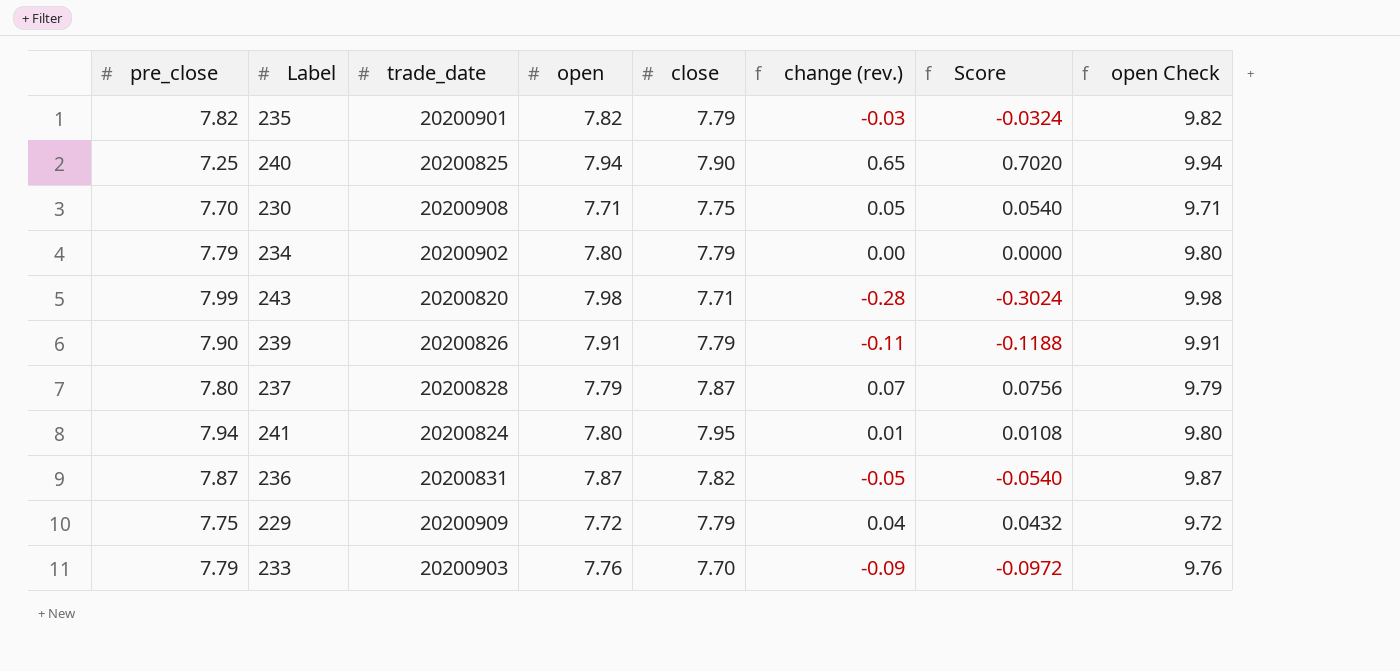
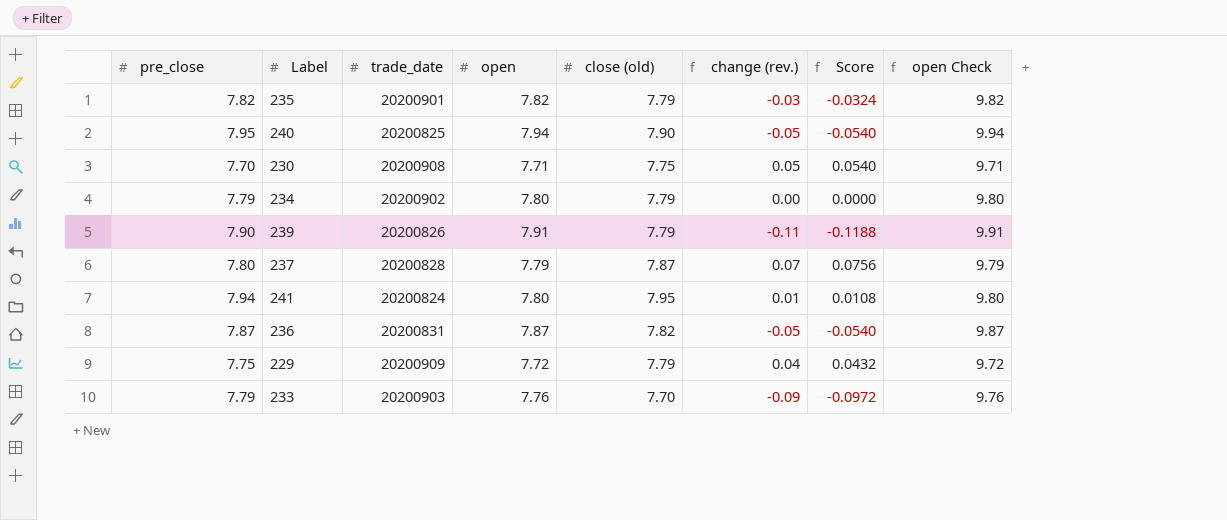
column name: close -> close (old)
row 243: 7.99 | 20200820 | 7.98 | 7.71 | -0.28 | -0.3024 | 9.98 -> none
240 | pre_close: 7.25 -> 7.95
240 | change (rev.): 0.65 -> -0.05
240 | Score: 0.7020 -> -0.0540

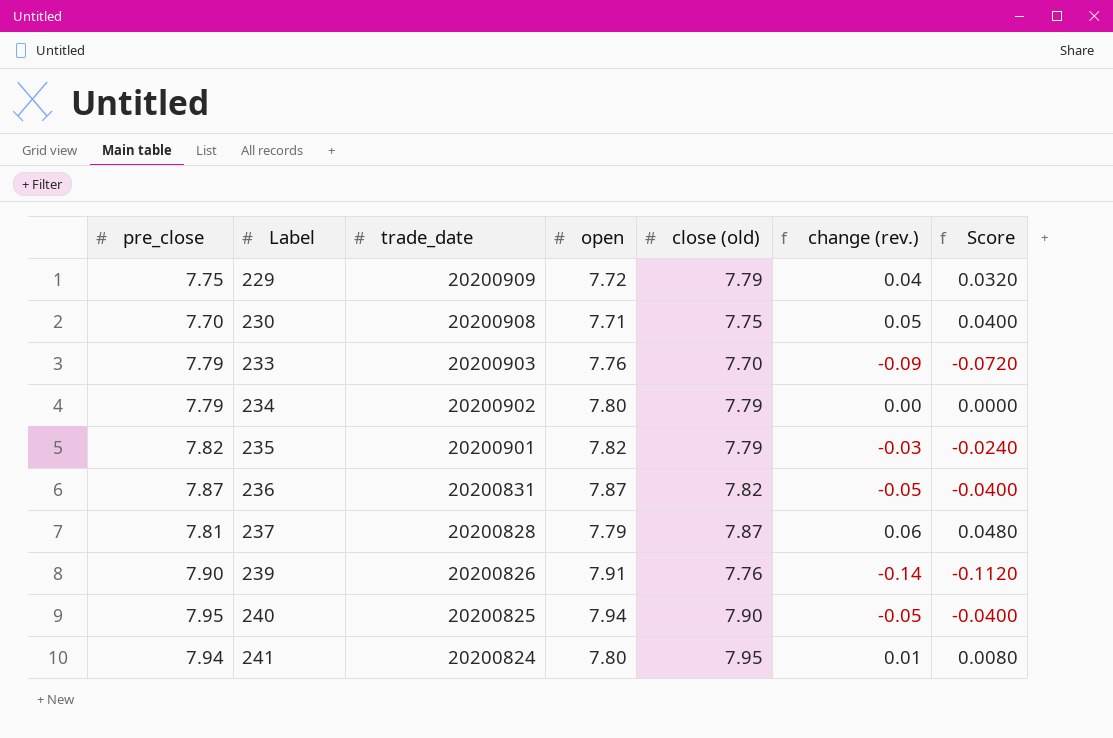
row order: none -> Label ascending
column open Check | formula: [open] + 2 -> none
column Score | formula: [change (rev.)] * 1.08 -> [change (rev.)] * 0.8
237 | pre_close: 7.80 -> 7.81
237 | change (rev.): 0.07 -> 0.06
239 | close (old): 7.79 -> 7.76
239 | change (rev.): -0.11 -> -0.14

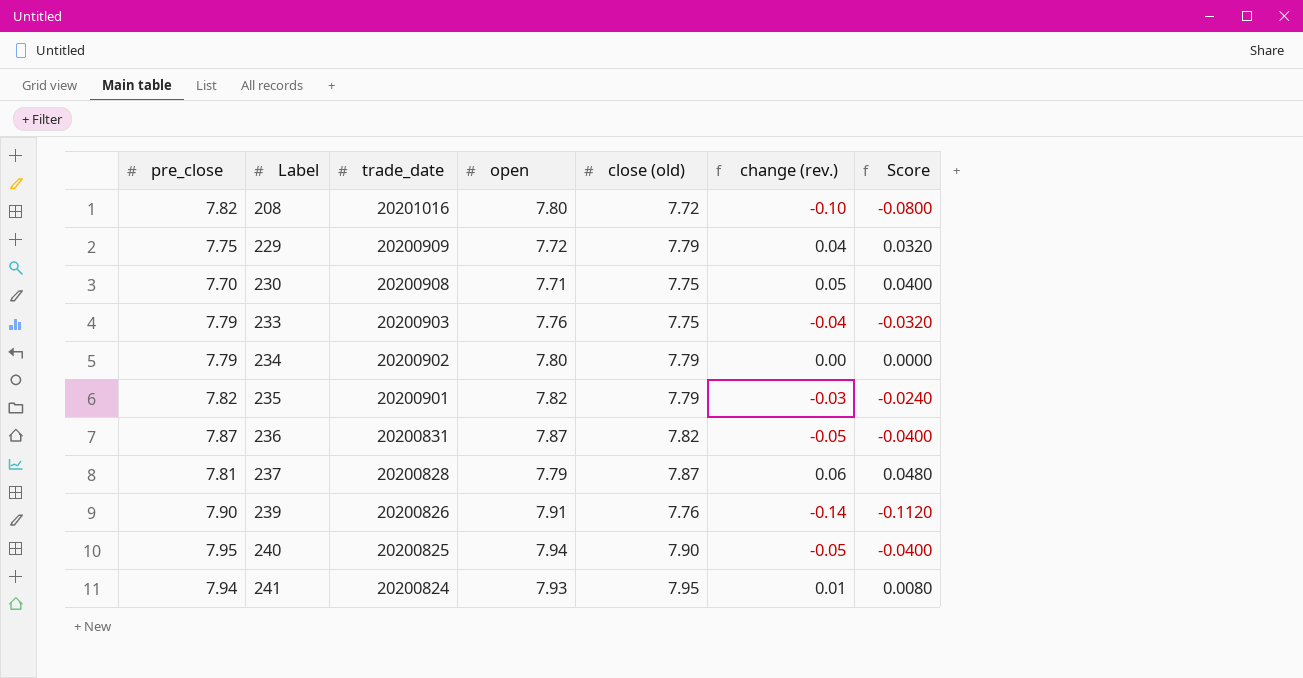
row 208: none -> 7.82 | 20201016 | 7.80 | 7.72 | -0.10 | -0.0800
233 | close (old): 7.70 -> 7.75
233 | change (rev.): -0.09 -> -0.04
233 | Score: -0.0720 -> -0.0320
241 | open: 7.80 -> 7.93

